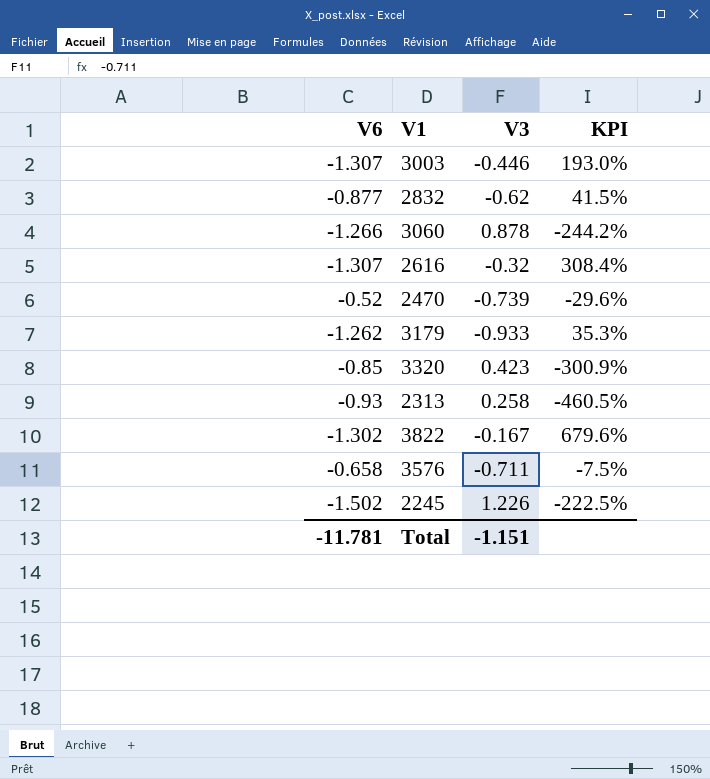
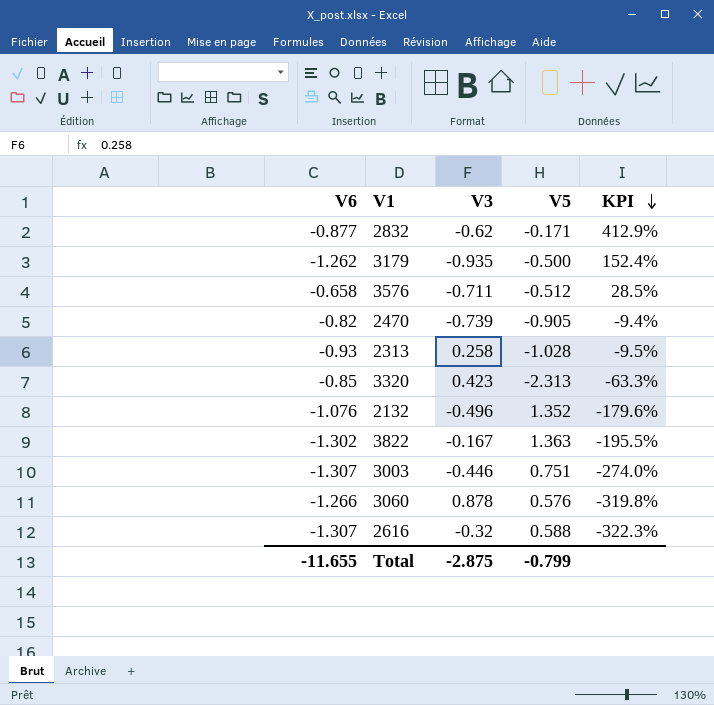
row order: none -> KPI descending
column V5 | position: none -> 4
column KPI | formula: ([V6] - [V3]) / [V3] -> ([V6] - [V5]) / [V5]
row 2245: -1.502 | 1.226 | -222.5% -> none
3179 | V3: -0.933 -> -0.935
2470 | V6: -0.52 -> -0.82
row 2132: none -> -1.076 | -0.496 | 1.352 | -179.6%
Total | V6: -11.781 -> -11.655
Total | V3: -1.151 -> -2.875

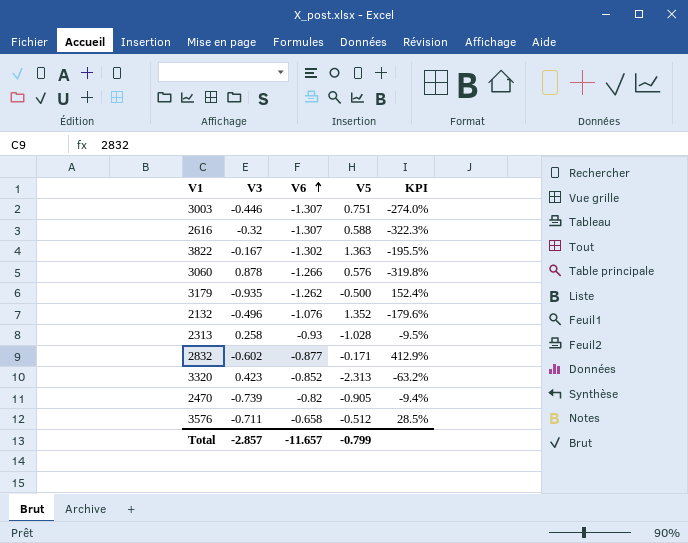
row order: KPI descending -> V6 ascending
column V6 | position: 1 -> 3
2832 | V3: -0.62 -> -0.602
3320 | V6: -0.85 -> -0.852
3320 | KPI: -63.3% -> -63.2%
Total | V3: -2.875 -> -2.857
Total | V6: -11.655 -> -11.657

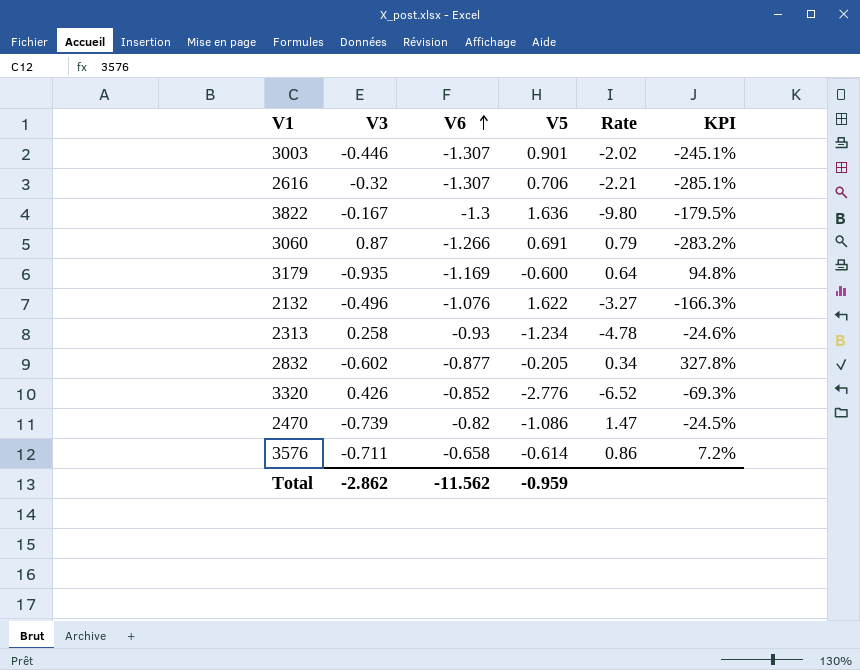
column Rate | formula: none -> [V5] / [V3]
3003 | V5: 0.751 -> 0.901
3003 | KPI: -274.0% -> -245.1%
2616 | V5: 0.588 -> 0.706
2616 | KPI: -322.3% -> -285.1%
3822 | V6: -1.302 -> -1.3
3822 | V5: 1.363 -> 1.636
3822 | KPI: -195.5% -> -179.5%
3060 | V3: 0.878 -> 0.87
3060 | V5: 0.576 -> 0.691
3060 | KPI: -319.8% -> -283.2%
3179 | V6: -1.262 -> -1.169
3179 | V5: -0.500 -> -0.600
3179 | KPI: 152.4% -> 94.8%
2132 | V5: 1.352 -> 1.622
2132 | KPI: -179.6% -> -166.3%
2313 | V5: -1.028 -> -1.234
2313 | KPI: -9.5% -> -24.6%
2832 | V5: -0.171 -> -0.205
2832 | KPI: 412.9% -> 327.8%
3320 | V3: 0.423 -> 0.426
3320 | V5: -2.313 -> -2.776
3320 | KPI: -63.2% -> -69.3%
2470 | V5: -0.905 -> -1.086
2470 | KPI: -9.4% -> -24.5%
3576 | V5: -0.512 -> -0.614
3576 | KPI: 28.5% -> 7.2%
Total | V3: -2.857 -> -2.862
Total | V6: -11.657 -> -11.562
Total | V5: -0.799 -> -0.959

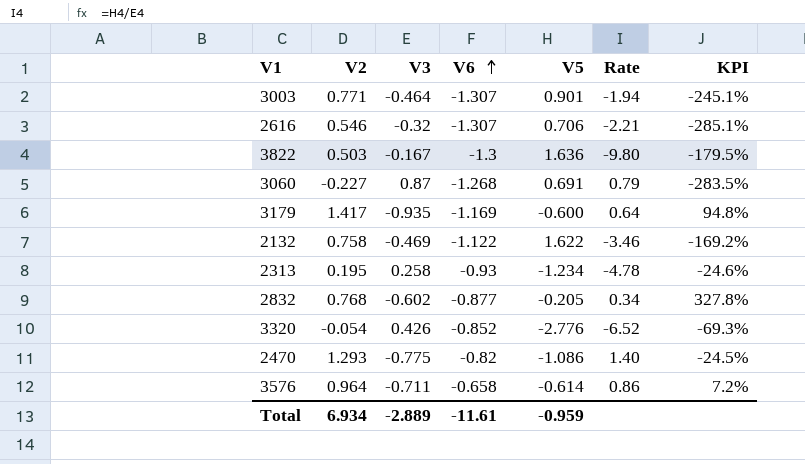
column V2 | position: none -> 2
3003 | V3: -0.446 -> -0.464
3003 | Rate: -2.02 -> -1.94
3060 | V6: -1.266 -> -1.268
3060 | KPI: -283.2% -> -283.5%
2132 | V3: -0.496 -> -0.469
2132 | V6: -1.076 -> -1.122
2132 | Rate: -3.27 -> -3.46
2132 | KPI: -166.3% -> -169.2%
2470 | V3: -0.739 -> -0.775
2470 | Rate: 1.47 -> 1.40
Total | V3: -2.862 -> -2.889
Total | V6: -11.562 -> -11.61

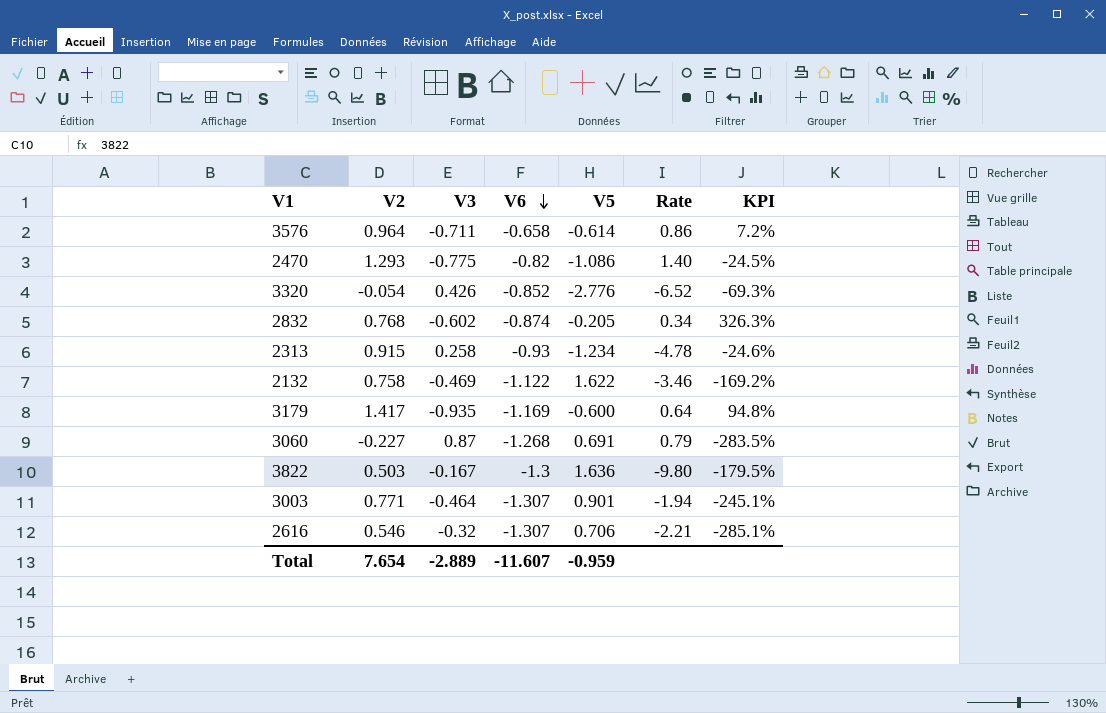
row order: V6 ascending -> V6 descending
2832 | V6: -0.877 -> -0.874
2832 | KPI: 327.8% -> 326.3%
2313 | V2: 0.195 -> 0.915
Total | V2: 6.934 -> 7.654
Total | V6: -11.61 -> -11.607

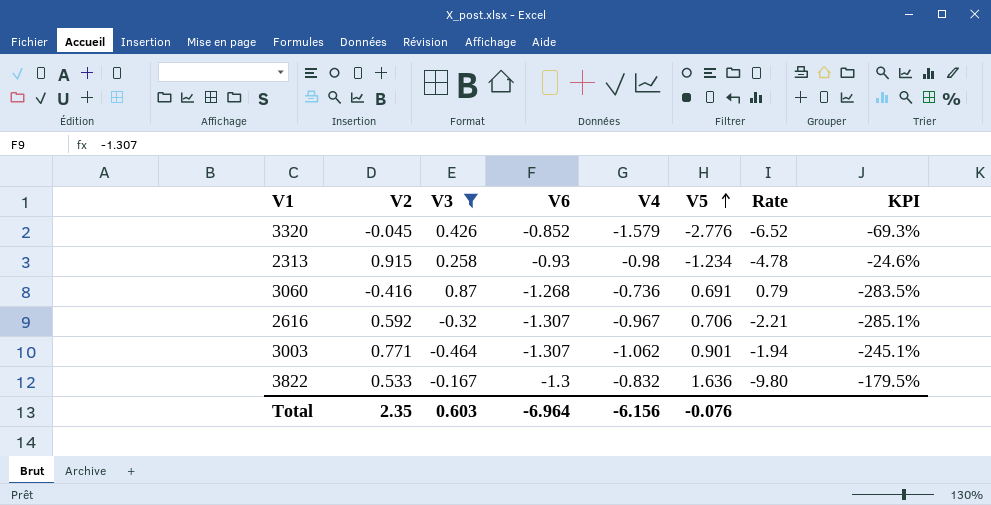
filter: none -> V3 >= -0.464
row order: V6 descending -> V5 ascending
column V4 | position: none -> 5
3320 | V2: -0.054 -> -0.045
3060 | V2: -0.227 -> -0.416
2616 | V2: 0.546 -> 0.592
3822 | V2: 0.503 -> 0.533
Total | V2: 7.654 -> 2.35
Total | V3: -2.889 -> 0.603
Total | V6: -11.607 -> -6.964
Total | V5: -0.959 -> -0.076

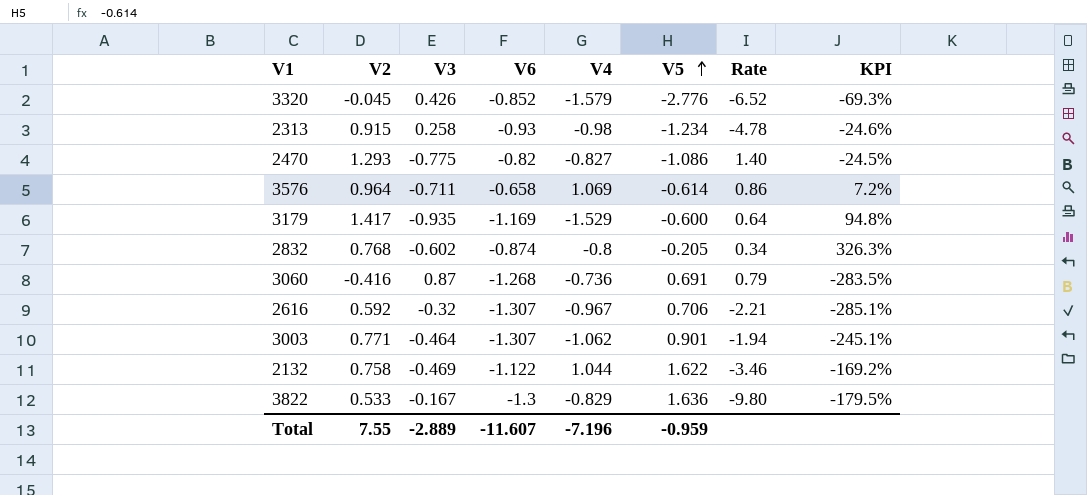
filter: V3 >= -0.464 -> none
3822 | V4: -0.832 -> -0.829
Total | V2: 2.35 -> 7.55
Total | V3: 0.603 -> -2.889
Total | V6: -6.964 -> -11.607
Total | V4: -6.156 -> -7.196
Total | V5: -0.076 -> -0.959

